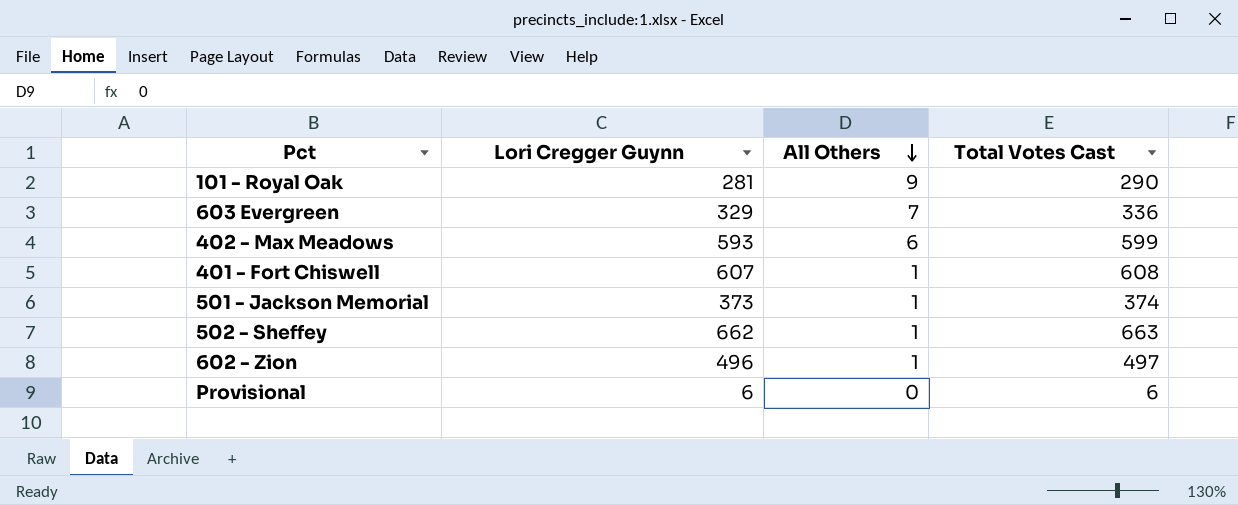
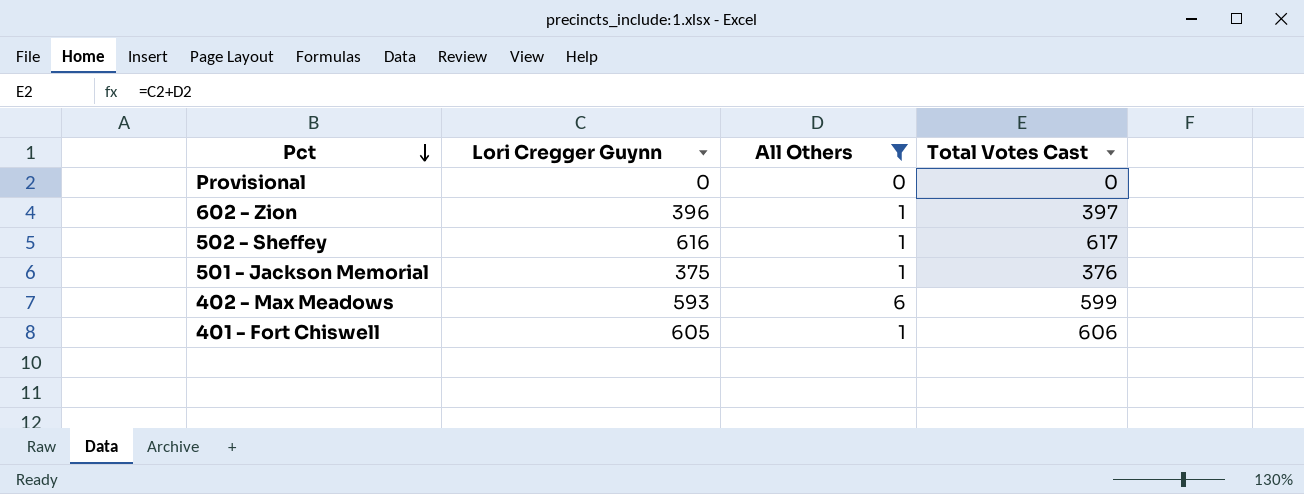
filter: none -> All Others <= 6
row order: All Others descending -> Pct descending
Provisional | Lori Cregger Guynn: 6 -> 0
Provisional | Total Votes Cast: 6 -> 0
602 - Zion | Lori Cregger Guynn: 496 -> 396
602 - Zion | Total Votes Cast: 497 -> 397
502 - Sheffey | Lori Cregger Guynn: 662 -> 616
502 - Sheffey | Total Votes Cast: 663 -> 617
501 - Jackson Memorial | Lori Cregger Guynn: 373 -> 375
501 - Jackson Memorial | Total Votes Cast: 374 -> 376
401 - Fort Chiswell | Lori Cregger Guynn: 607 -> 605
401 - Fort Chiswell | Total Votes Cast: 608 -> 606

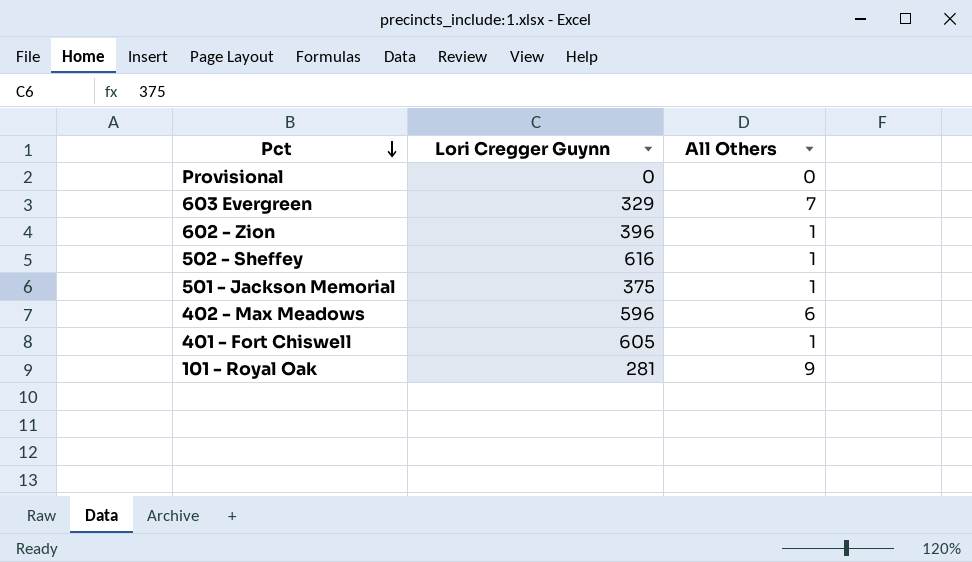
filter: All Others <= 6 -> none
column Total Votes Cast | formula: [Lori Cregger Guynn] + [All Others] -> none
402 - Max Meadows | Lori Cregger Guynn: 593 -> 596

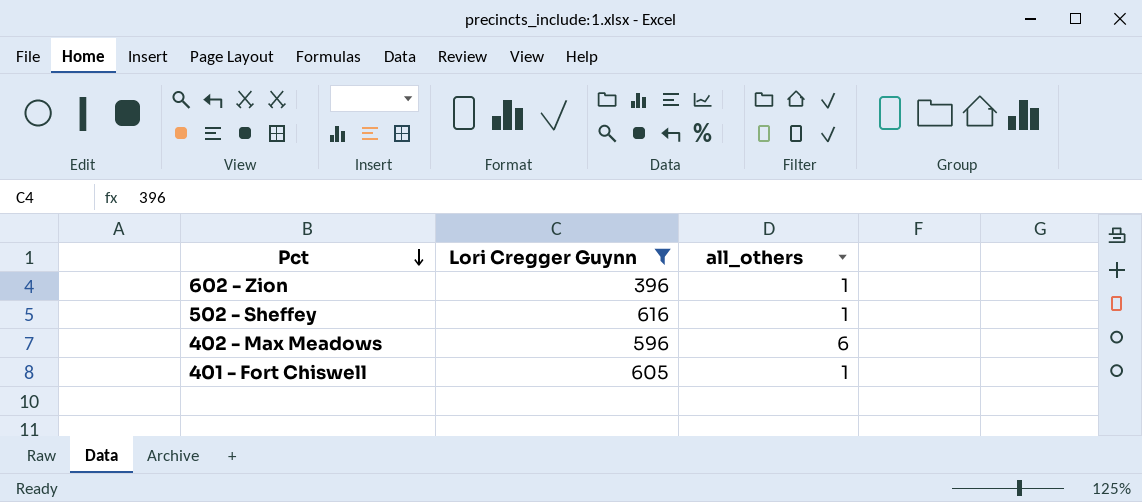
filter: none -> Lori Cregger Guynn >= 396
column name: All Others -> all_others

